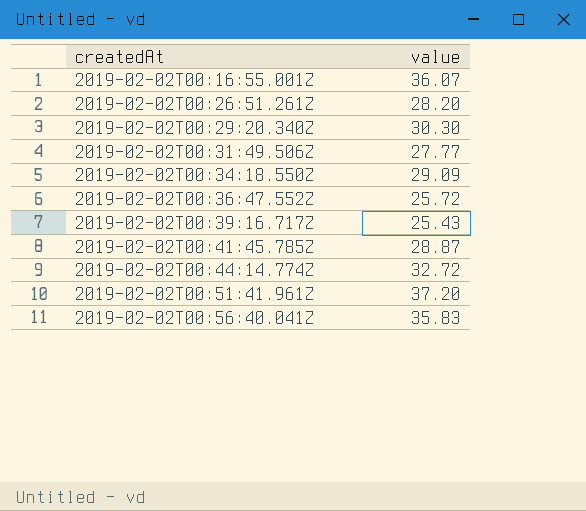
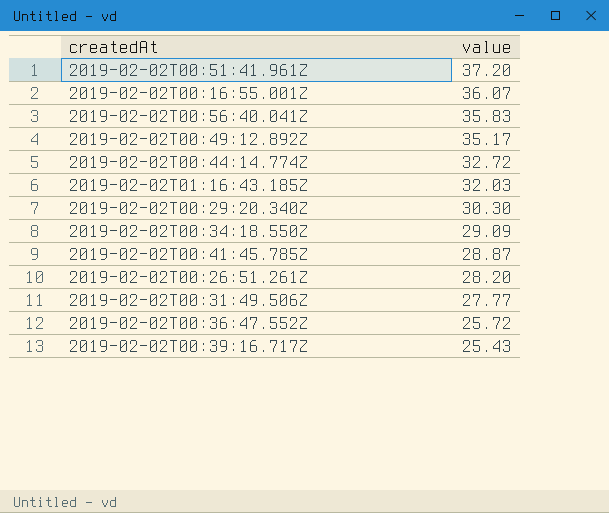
row order: createdAt ascending -> value descending
row 2019-02-02T00:49:12.892Z: none -> 35.17
row 2019-02-02T01:16:43.185Z: none -> 32.03

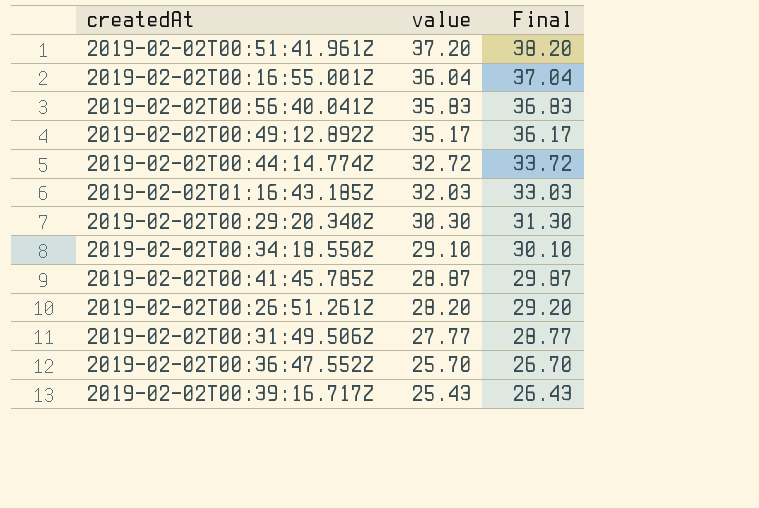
column Final | formula: none -> [value] + 1
2019-02-02T00:16:55.001Z | value: 36.07 -> 36.04
2019-02-02T00:34:18.550Z | value: 29.09 -> 29.10
2019-02-02T00:36:47.552Z | value: 25.72 -> 25.70

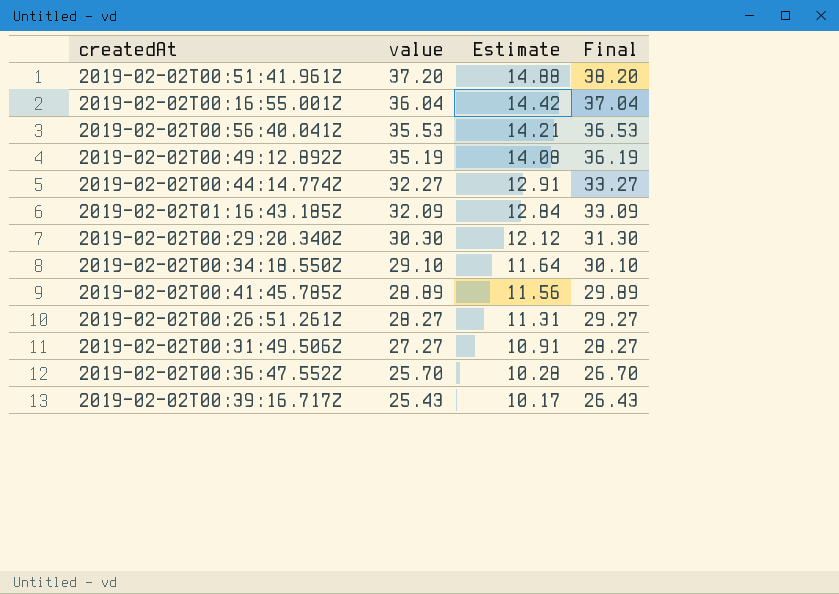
column Estimate | formula: none -> [value] * 0.4
2019-02-02T00:56:40.041Z | value: 35.83 -> 35.53
2019-02-02T00:56:40.041Z | Final: 36.83 -> 36.53
2019-02-02T00:49:12.892Z | value: 35.17 -> 35.19
2019-02-02T00:49:12.892Z | Final: 36.17 -> 36.19
2019-02-02T00:44:14.774Z | value: 32.72 -> 32.27
2019-02-02T00:44:14.774Z | Final: 33.72 -> 33.27
2019-02-02T01:16:43.185Z | value: 32.03 -> 32.09
2019-02-02T01:16:43.185Z | Final: 33.03 -> 33.09
2019-02-02T00:41:45.785Z | value: 28.87 -> 28.89
2019-02-02T00:41:45.785Z | Final: 29.87 -> 29.89
2019-02-02T00:26:51.261Z | value: 28.20 -> 28.27
2019-02-02T00:26:51.261Z | Final: 29.20 -> 29.27
2019-02-02T00:31:49.506Z | value: 27.77 -> 27.27
2019-02-02T00:31:49.506Z | Final: 28.77 -> 28.27

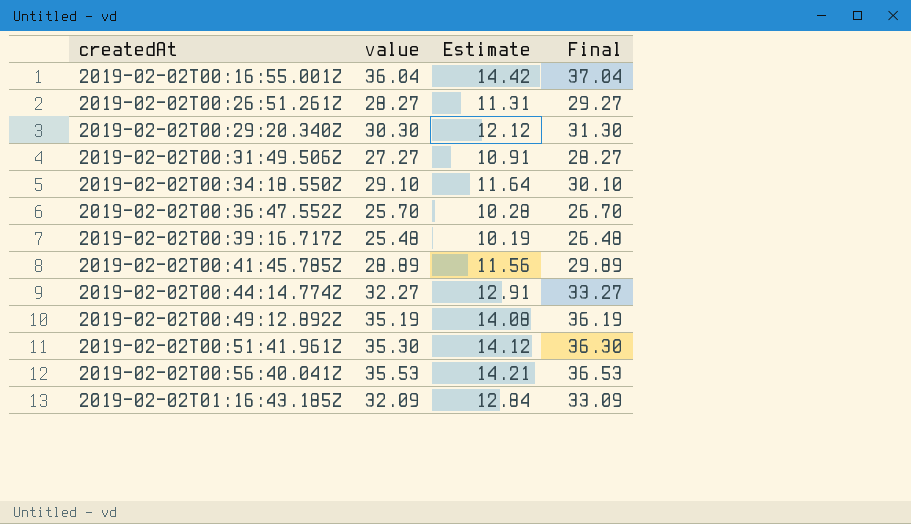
row order: value descending -> createdAt ascending
2019-02-02T00:39:16.717Z | value: 25.43 -> 25.48
2019-02-02T00:39:16.717Z | Estimate: 10.17 -> 10.19
2019-02-02T00:39:16.717Z | Final: 26.43 -> 26.48
2019-02-02T00:51:41.961Z | value: 37.20 -> 35.30
2019-02-02T00:51:41.961Z | Estimate: 14.88 -> 14.12
2019-02-02T00:51:41.961Z | Final: 38.20 -> 36.30

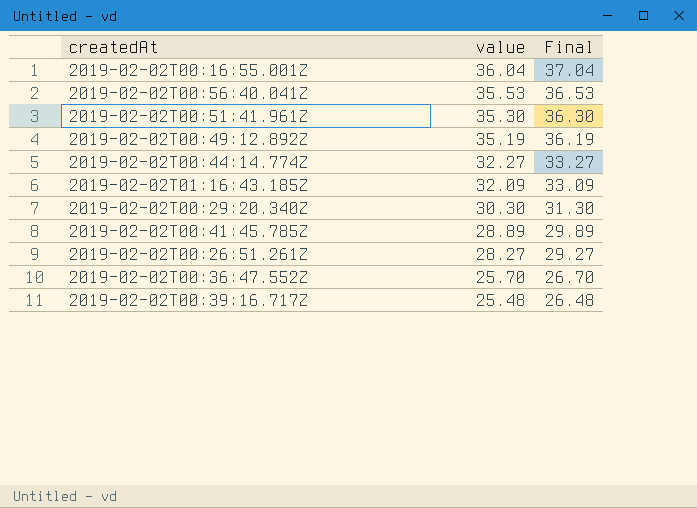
row order: createdAt ascending -> value descending
column Estimate | formula: [value] * 0.4 -> none
row 2019-02-02T00:31:49.506Z: 27.27 | 10.91 | 28.27 -> none
row 2019-02-02T00:34:18.550Z: 29.10 | 11.64 | 30.10 -> none

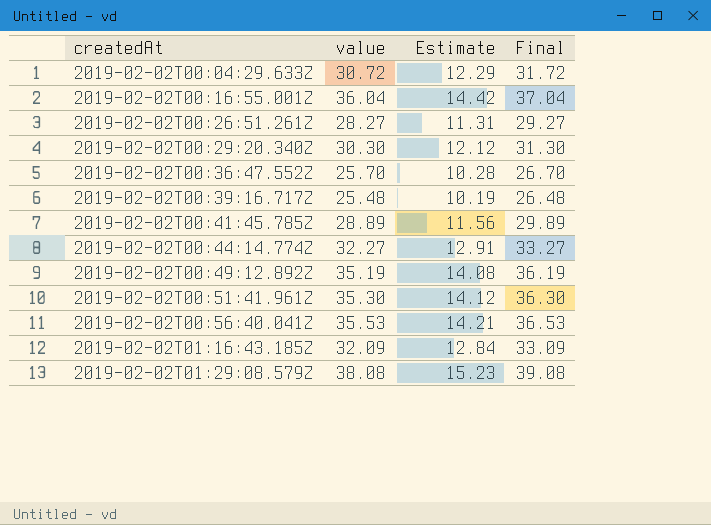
row order: value descending -> createdAt ascending
column Estimate | formula: none -> [value] * 0.4
row 2019-02-02T00:04:29.633Z: none -> 30.72 | 12.29 | 31.72
row 2019-02-02T01:29:08.579Z: none -> 38.08 | 15.23 | 39.08

